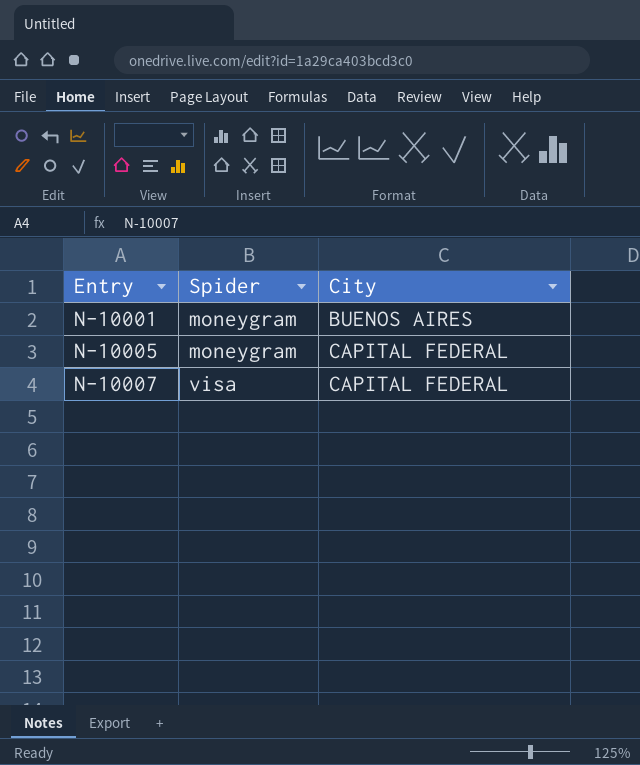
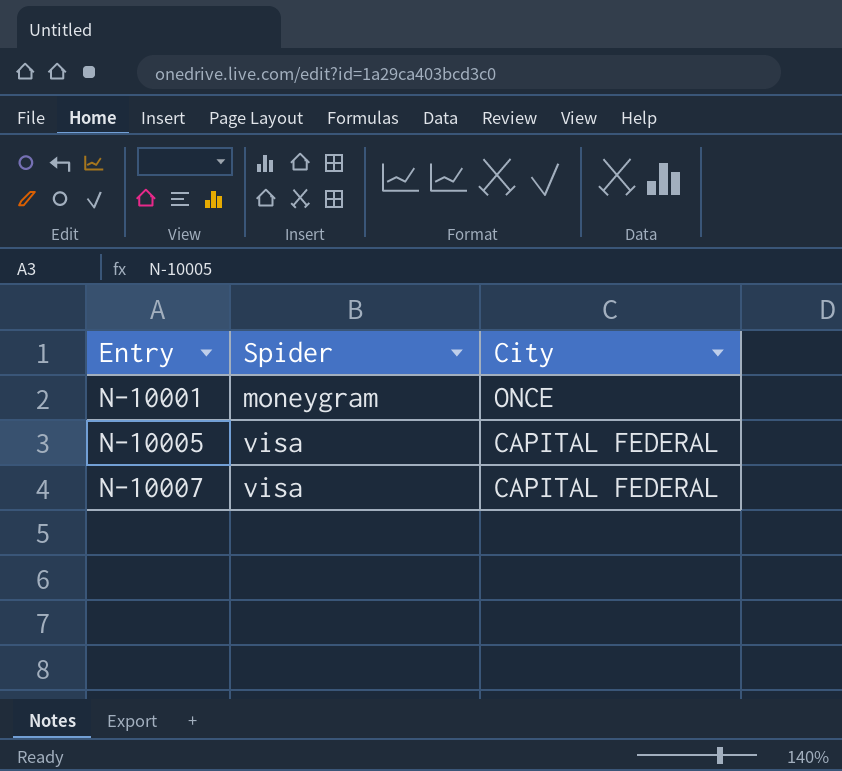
N-10001 | City: BUENOS AIRES -> ONCE
N-10005 | Spider: moneygram -> visa

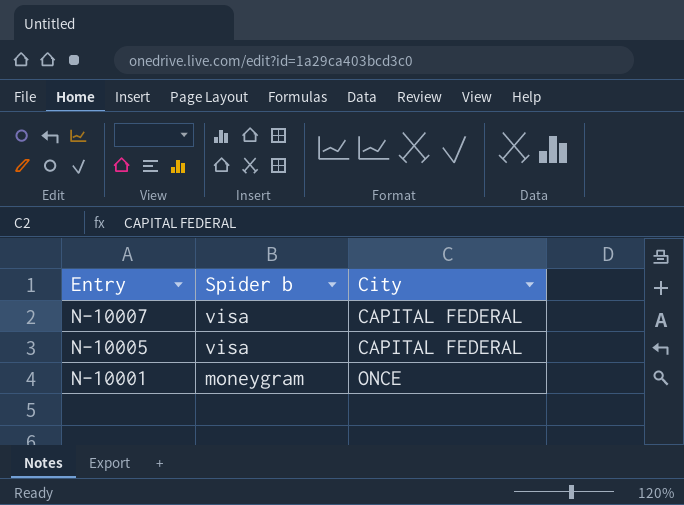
row order: Entry ascending -> Entry descending
column name: Spider -> Spider b

